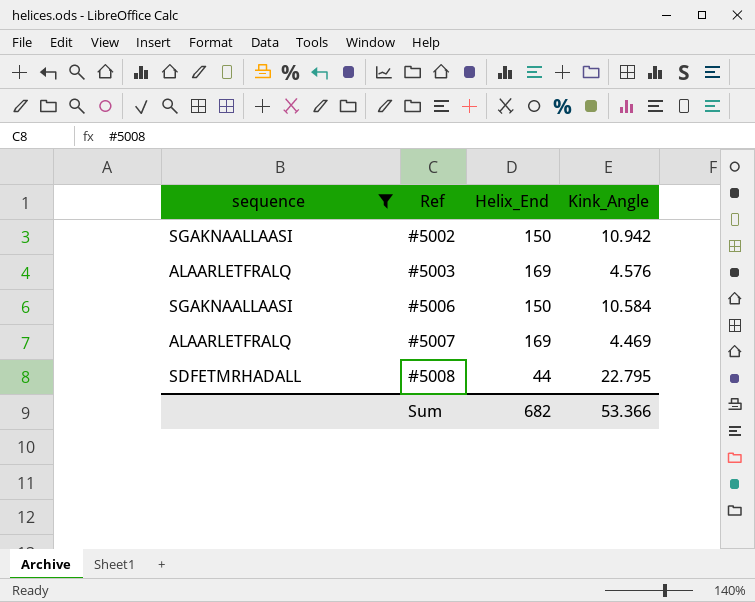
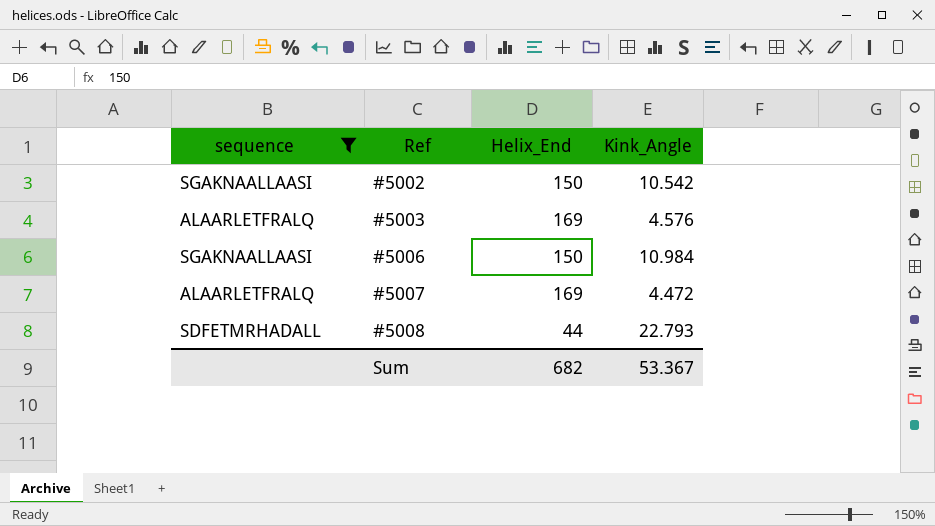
#5002 | Kink_Angle: 10.942 -> 10.542
#5006 | Kink_Angle: 10.584 -> 10.984
#5007 | Kink_Angle: 4.469 -> 4.472
#5008 | Kink_Angle: 22.795 -> 22.793
Sum | Kink_Angle: 53.366 -> 53.367

